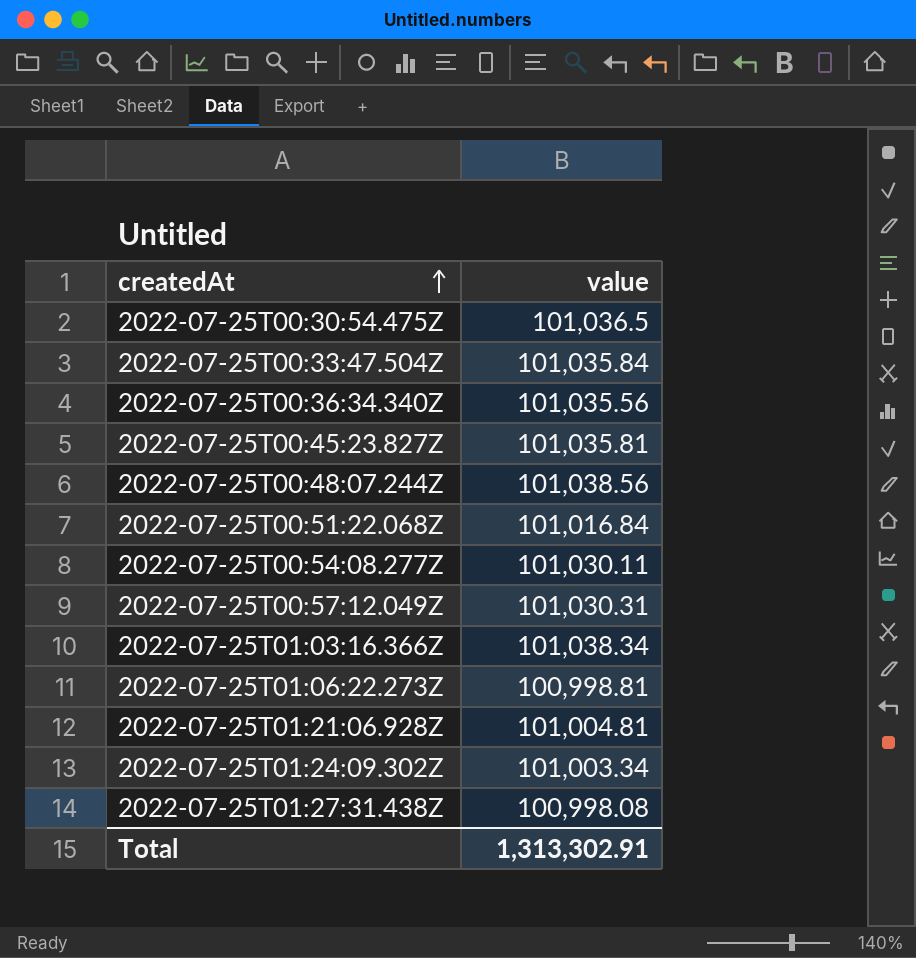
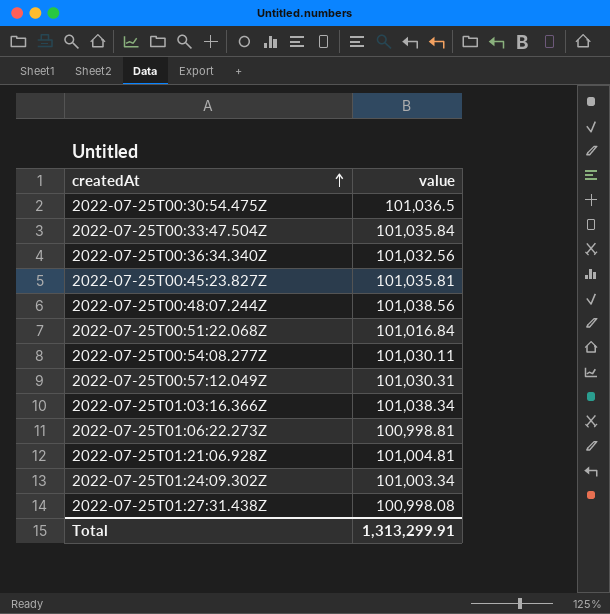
2022-07-25T00:36:34.340Z | value: 101,035.56 -> 101,032.56
Total | value: 1,313,302.91 -> 1,313,299.91

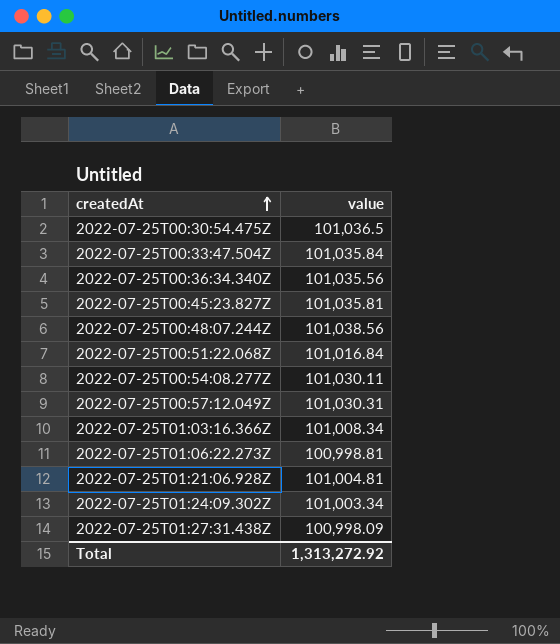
2022-07-25T00:36:34.340Z | value: 101,032.56 -> 101,035.56
2022-07-25T01:03:16.366Z | value: 101,038.34 -> 101,008.34
2022-07-25T01:27:31.438Z | value: 100,998.08 -> 100,998.09
Total | value: 1,313,299.91 -> 1,313,272.92

